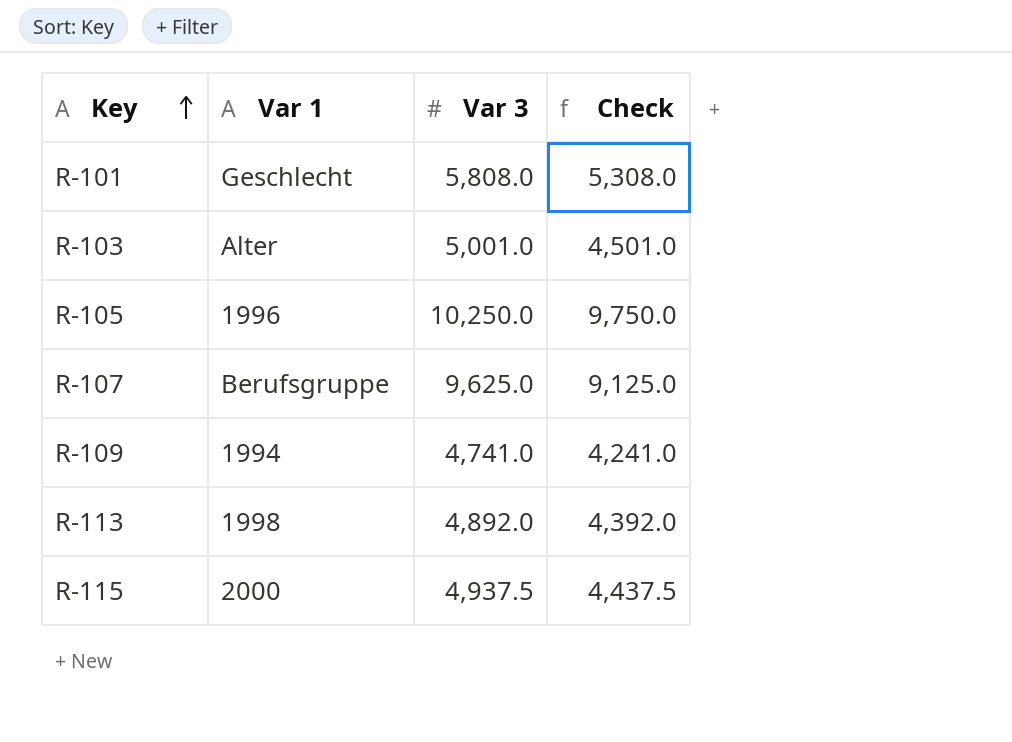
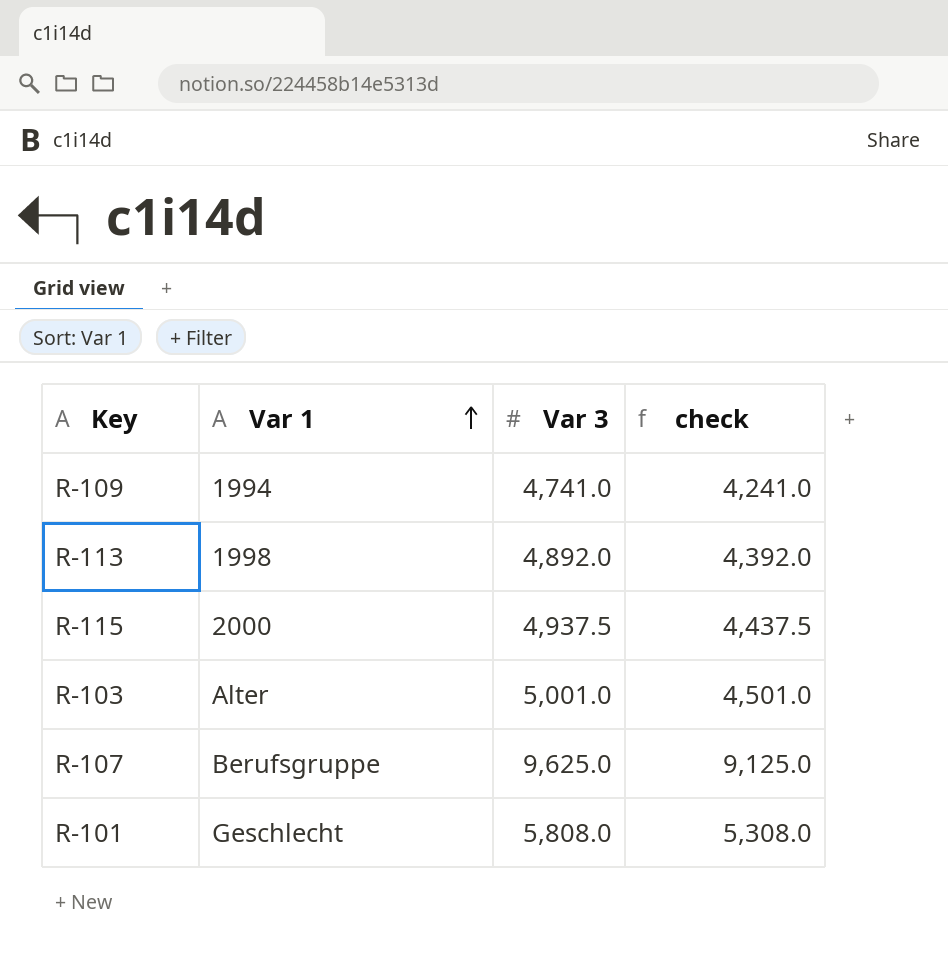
row order: Key ascending -> Var 1 ascending
column name: Check -> check
row R-105: 1996 | 10,250.0 | 9,750.0 -> none

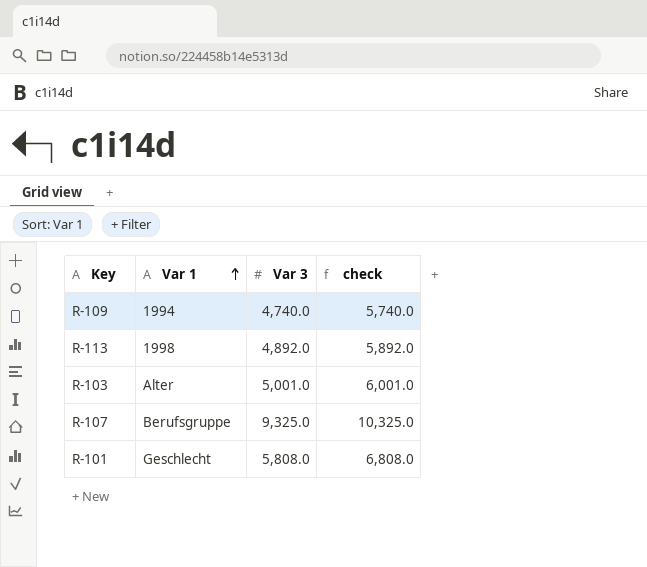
column check | formula: [Var 3] - 500 -> [Var 3] + 1000
row R-115: 2000 | 4,937.5 | 4,437.5 -> none
R-109 | Var 3: 4,741.0 -> 4,740.0
R-107 | Var 3: 9,625.0 -> 9,325.0

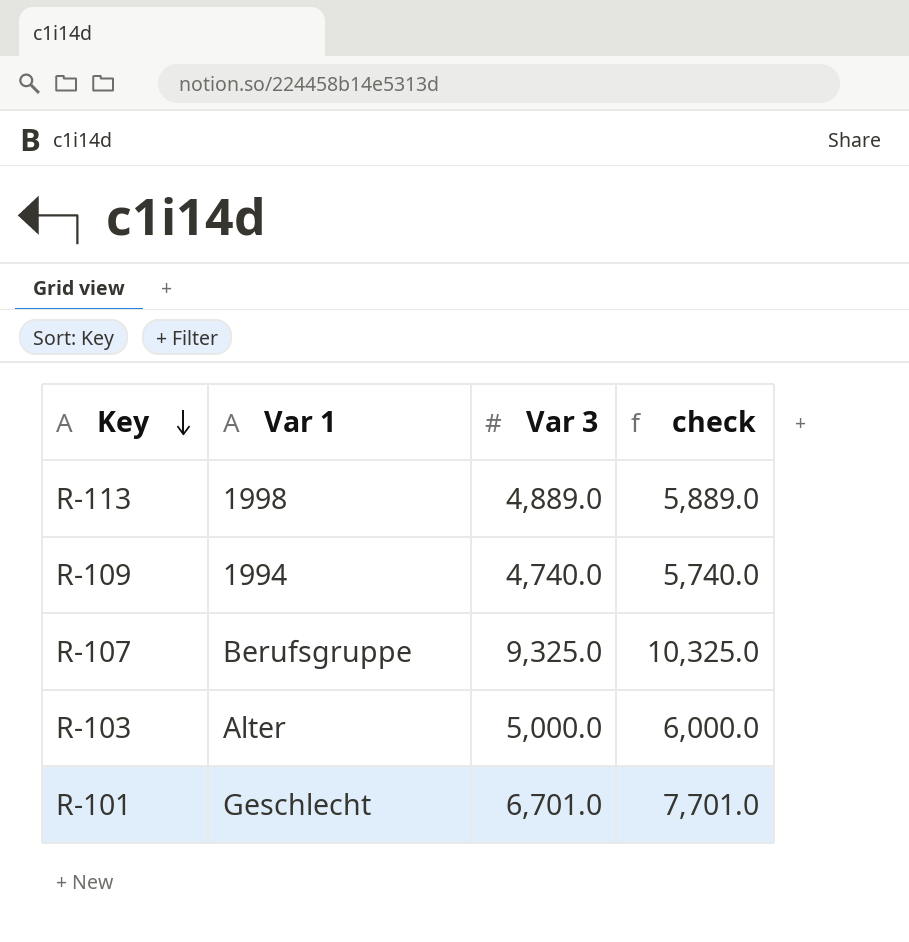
row order: Var 1 ascending -> Key descending
R-113 | Var 3: 4,892.0 -> 4,889.0
R-113 | check: 5,892.0 -> 5,889.0
R-103 | Var 3: 5,001.0 -> 5,000.0
R-103 | check: 6,001.0 -> 6,000.0
R-101 | Var 3: 5,808.0 -> 6,701.0
R-101 | check: 6,808.0 -> 7,701.0

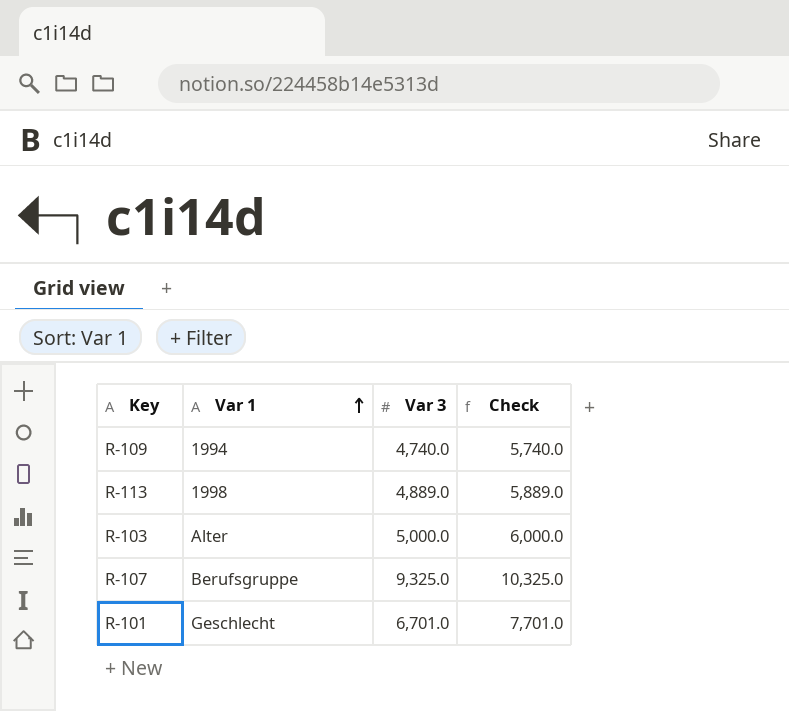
row order: Key descending -> Var 1 ascending
column name: check -> Check

